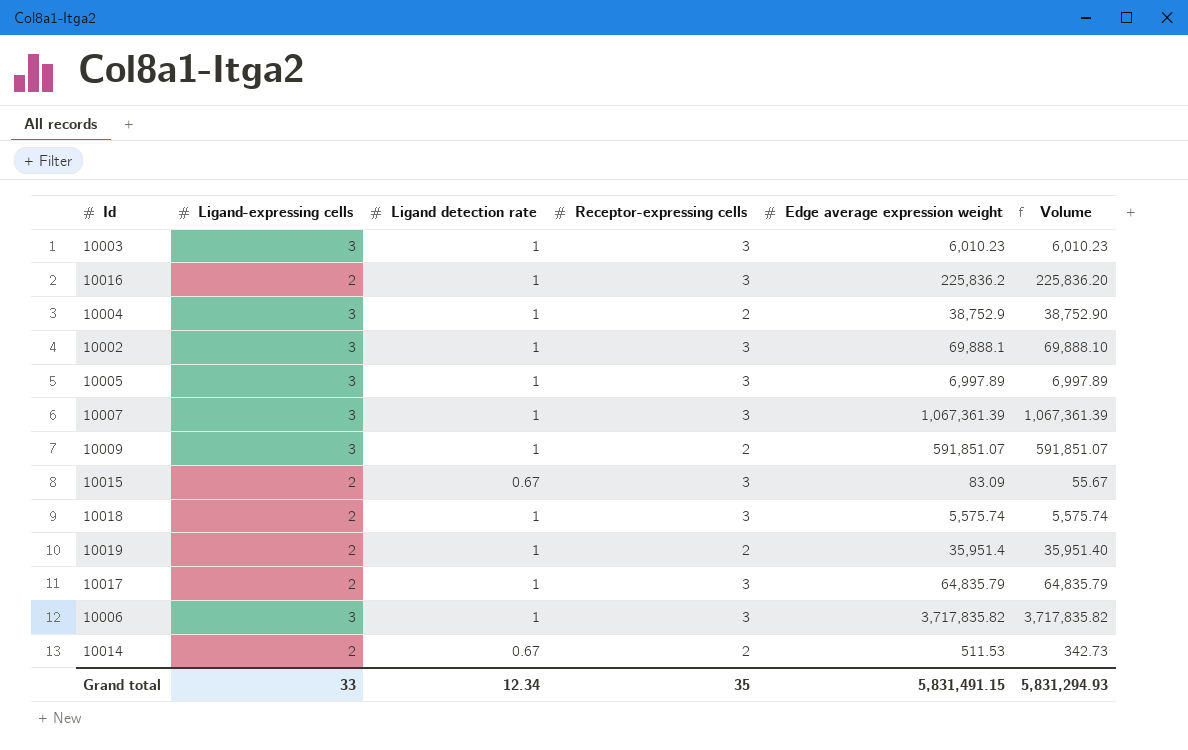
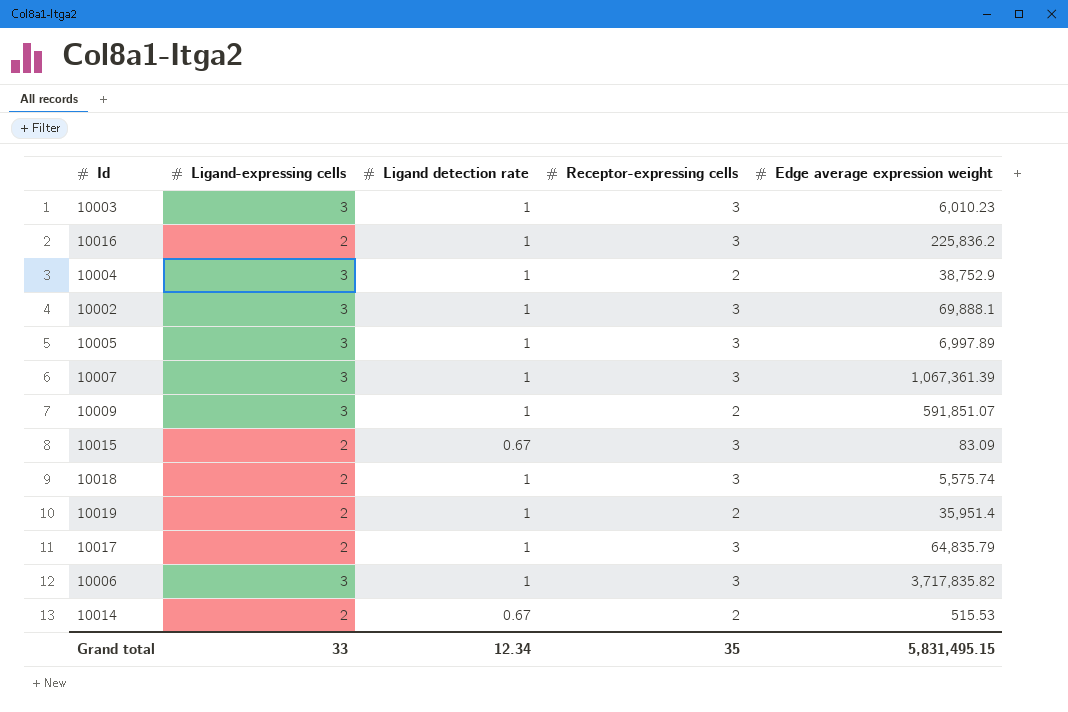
column Volume | formula: [Ligand detection rate] * [Edge average expression weight] -> none
10014 | Edge average expression weight: 511.53 -> 515.53
Grand total | Edge average expression weight: 5,831,491.15 -> 5,831,495.15

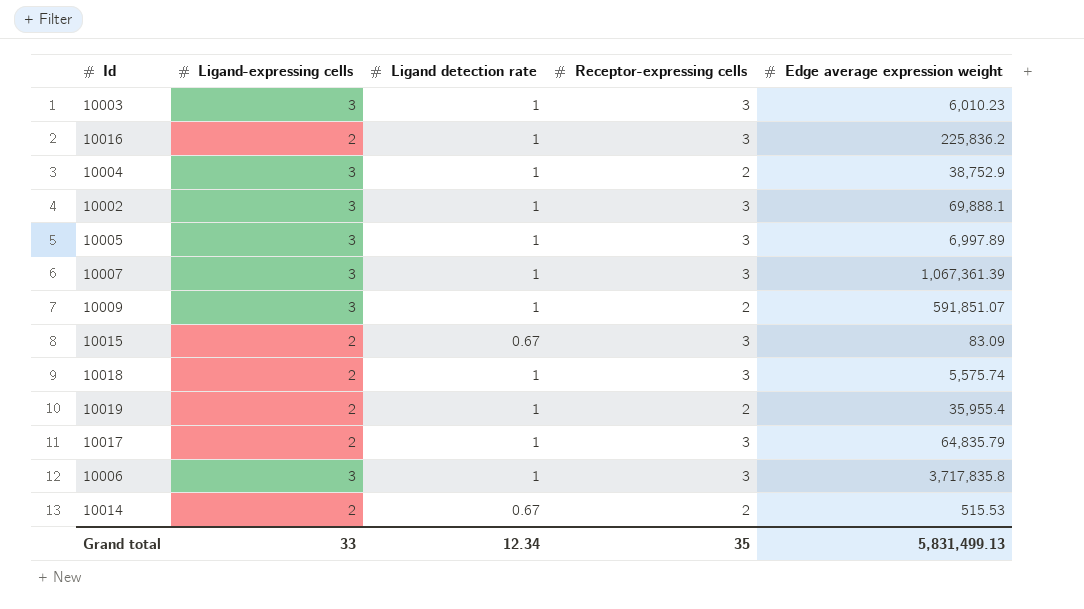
10019 | Edge average expression weight: 35,951.4 -> 35,955.4
10006 | Edge average expression weight: 3,717,835.82 -> 3,717,835.8
Grand total | Edge average expression weight: 5,831,495.15 -> 5,831,499.13

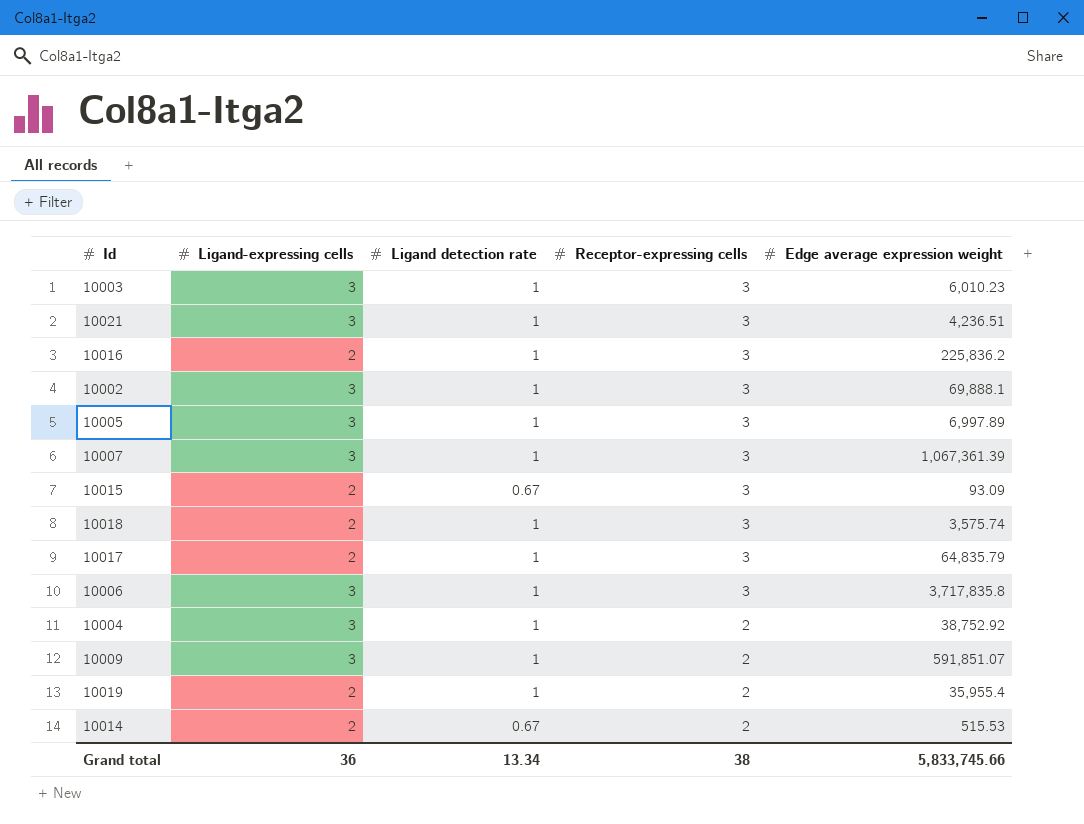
row order: none -> Receptor-expressing cells descending
row 10021: none -> 3 | 1 | 3 | 4,236.51
10015 | Edge average expression weight: 83.09 -> 93.09
10018 | Edge average expression weight: 5,575.74 -> 3,575.74
10004 | Edge average expression weight: 38,752.9 -> 38,752.92
Grand total | Ligand-expressing cells: 33 -> 36
Grand total | Ligand detection rate: 12.34 -> 13.34
Grand total | Receptor-expressing cells: 35 -> 38
Grand total | Edge average expression weight: 5,831,499.13 -> 5,833,745.66

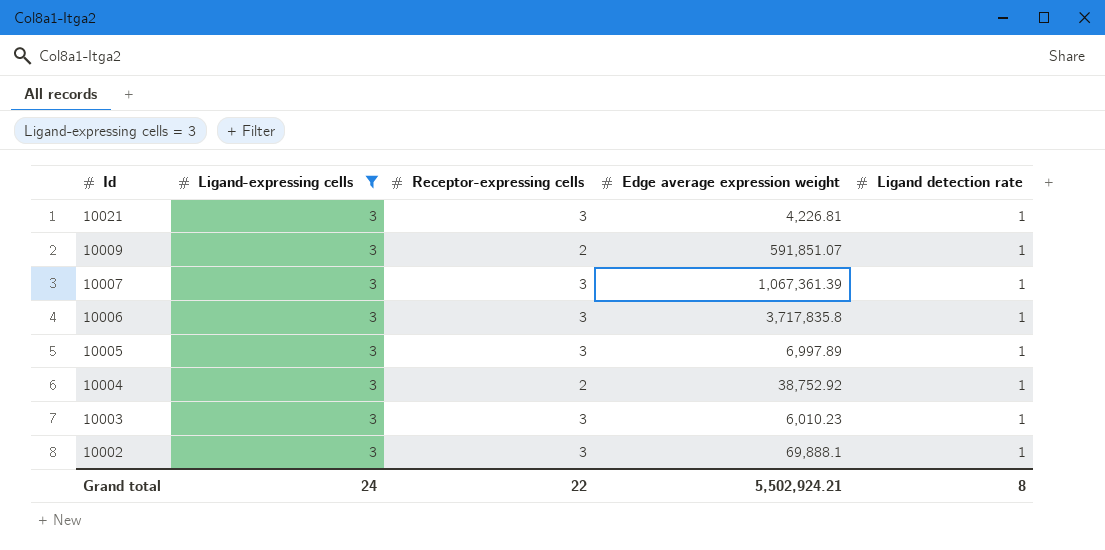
filter: none -> Ligand-expressing cells = 3
row order: Receptor-expressing cells descending -> Id descending
column Ligand detection rate | position: 3 -> 5
10021 | Edge average expression weight: 4,236.51 -> 4,226.81
Grand total | Ligand-expressing cells: 36 -> 24
Grand total | Receptor-expressing cells: 38 -> 22
Grand total | Edge average expression weight: 5,833,745.66 -> 5,502,924.21
Grand total | Ligand detection rate: 13.34 -> 8

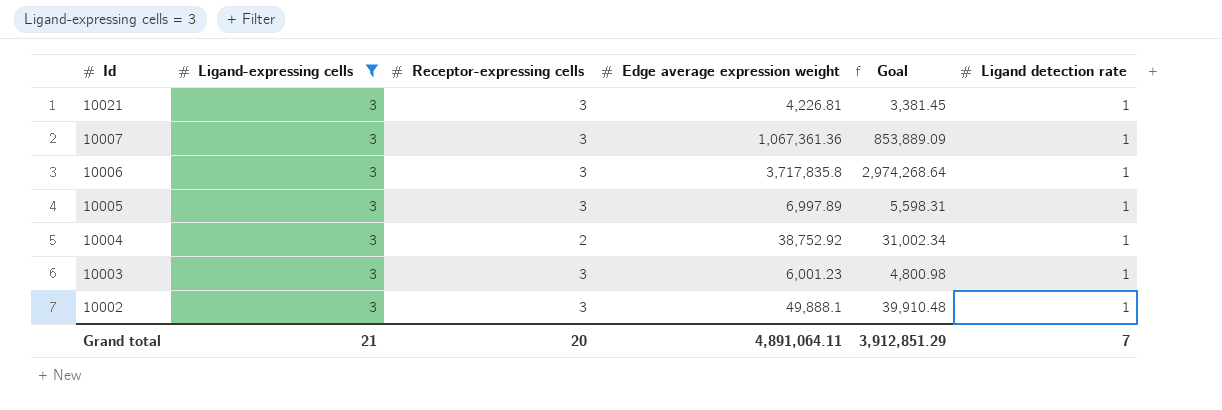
column Goal | formula: none -> [Edge average expression weight] * 0.8
row 10009: 3 | 2 | 591,851.07 | 1 -> none
10007 | Edge average expression weight: 1,067,361.39 -> 1,067,361.36
10003 | Edge average expression weight: 6,010.23 -> 6,001.23
10002 | Edge average expression weight: 69,888.1 -> 49,888.1
Grand total | Ligand-expressing cells: 24 -> 21
Grand total | Receptor-expressing cells: 22 -> 20
Grand total | Edge average expression weight: 5,502,924.21 -> 4,891,064.11
Grand total | Ligand detection rate: 8 -> 7

